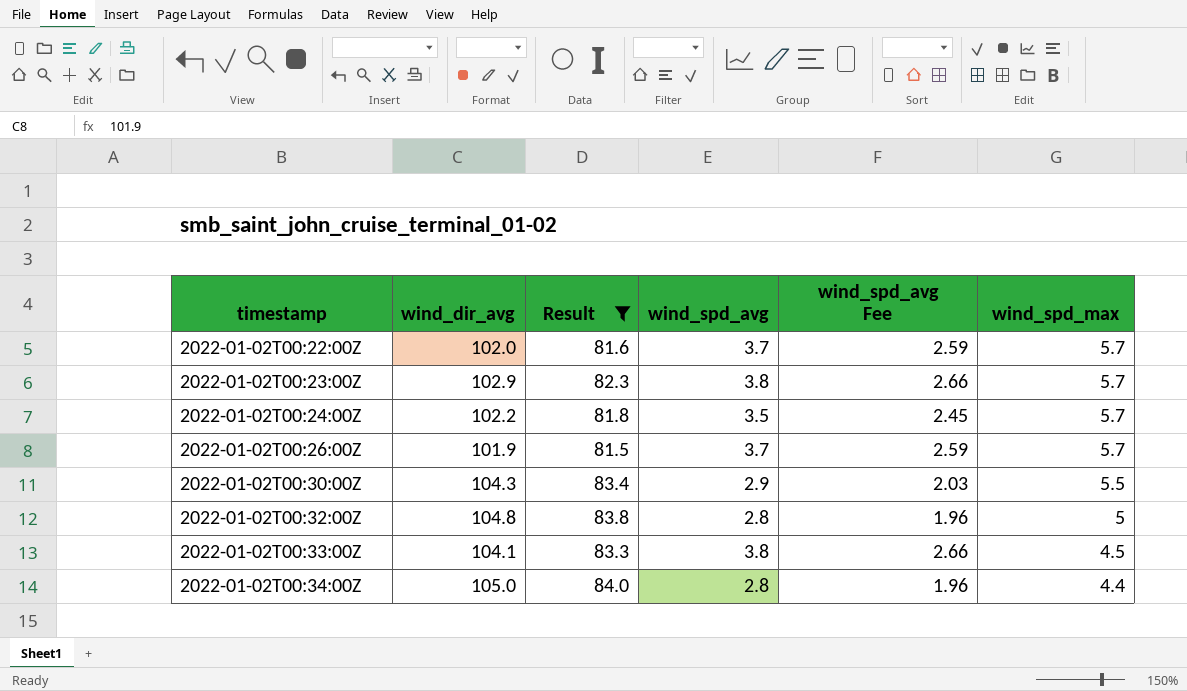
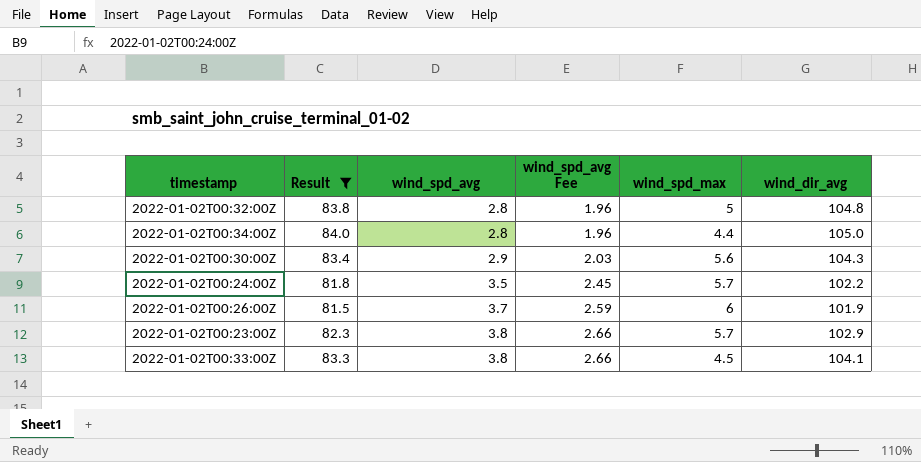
row order: timestamp ascending -> wind_spd_avg ascending
column wind_dir_avg | position: 2 -> 6
row 2022-01-02T00:22:00Z: 102.0 | 81.6 | 3.7 | 2.59 | 5.7 -> none
2022-01-02T00:30:00Z | wind_spd_max: 5.5 -> 5.6
2022-01-02T00:26:00Z | wind_spd_max: 5.7 -> 6

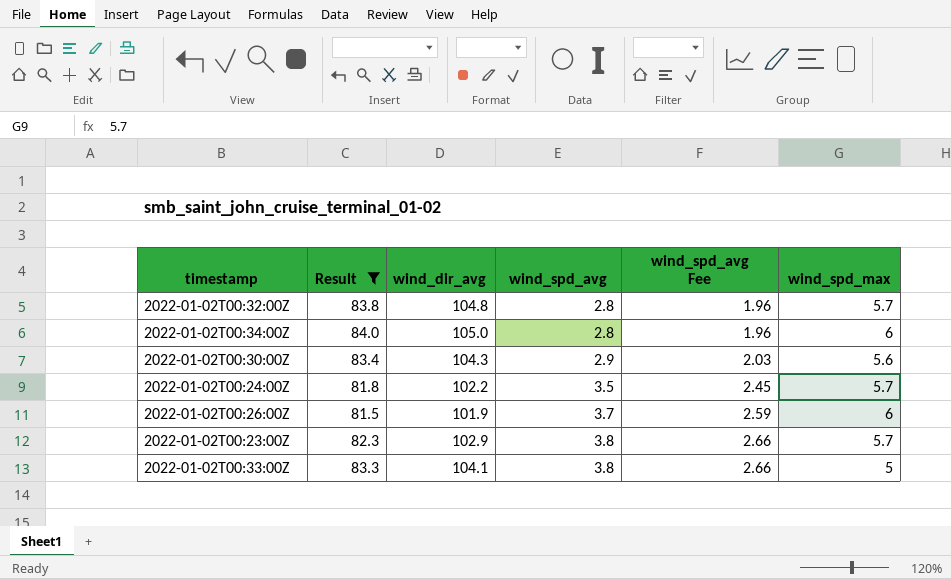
column wind_dir_avg | position: 6 -> 3
2022-01-02T00:32:00Z | wind_spd_max: 5 -> 5.7
2022-01-02T00:34:00Z | wind_spd_max: 4.4 -> 6
2022-01-02T00:33:00Z | wind_spd_max: 4.5 -> 5

